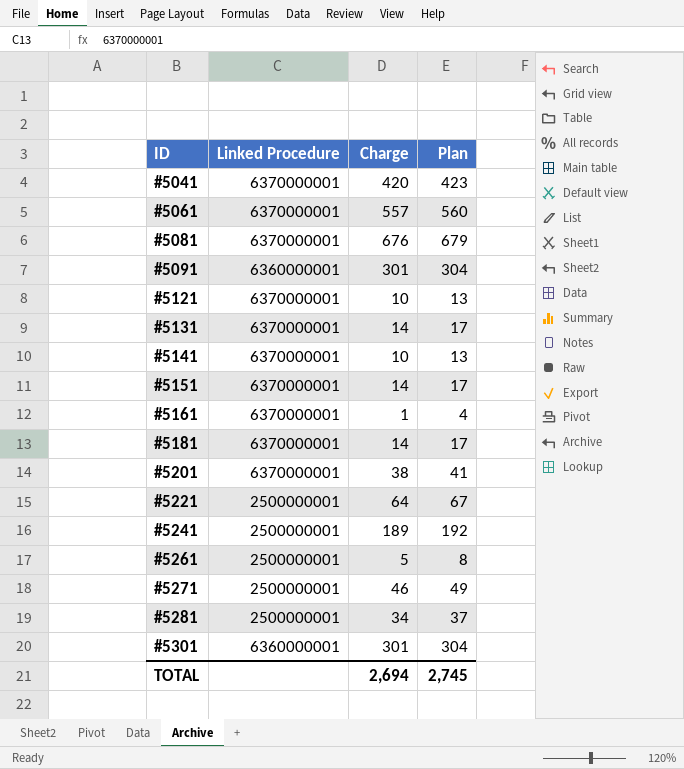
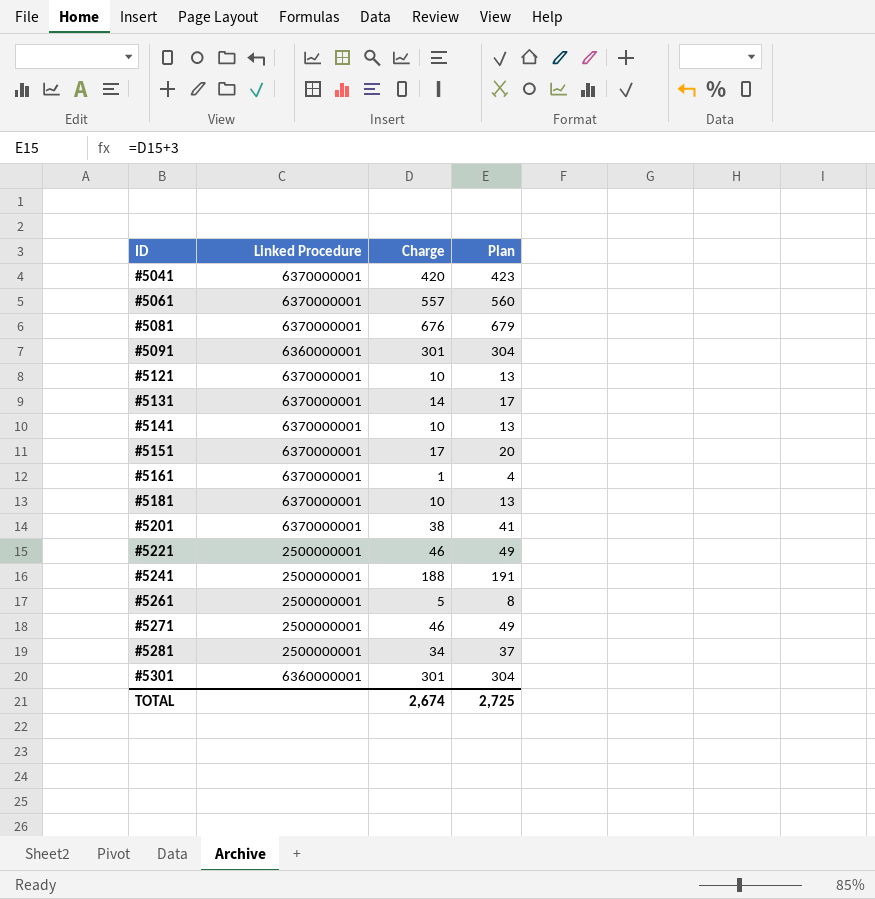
#5151 | Charge: 14 -> 17
#5151 | Plan: 17 -> 20
#5181 | Charge: 14 -> 10
#5181 | Plan: 17 -> 13
#5221 | Charge: 64 -> 46
#5221 | Plan: 67 -> 49
#5241 | Charge: 189 -> 188
#5241 | Plan: 192 -> 191
TOTAL | Charge: 2,694 -> 2,674
TOTAL | Plan: 2,745 -> 2,725

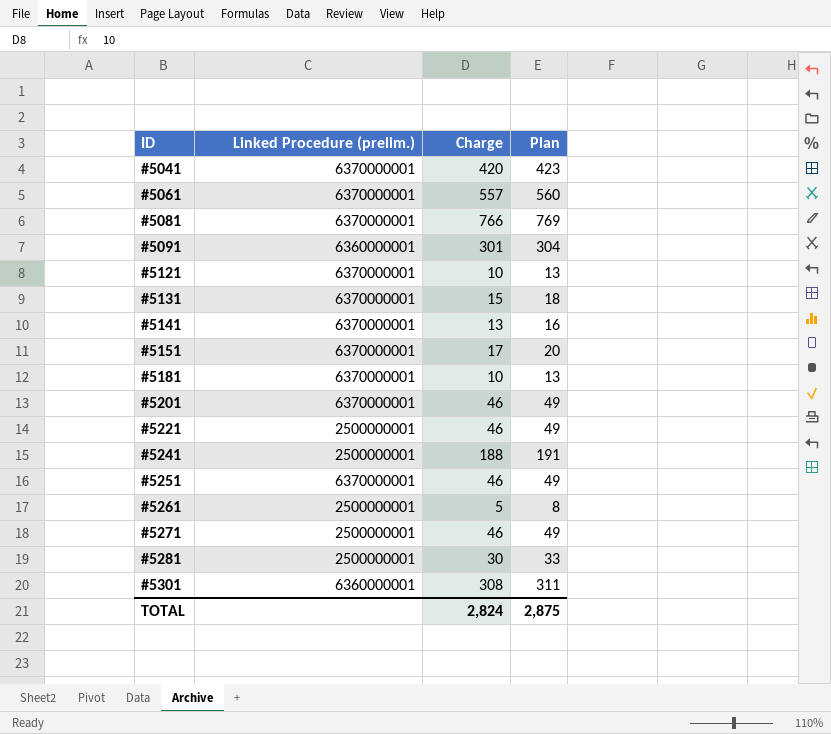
column name: Linked Procedure -> Linked Procedure (prelim.)
row #5161: 6370000001 | 1 | 4 -> none
#5081 | Charge: 676 -> 766
#5081 | Plan: 679 -> 769
#5131 | Charge: 14 -> 15
#5131 | Plan: 17 -> 18
#5141 | Charge: 10 -> 13
#5141 | Plan: 13 -> 16
#5201 | Charge: 38 -> 46
#5201 | Plan: 41 -> 49
row #5251: none -> 6370000001 | 46 | 49
#5281 | Charge: 34 -> 30
#5281 | Plan: 37 -> 33
#5301 | Charge: 301 -> 308
#5301 | Plan: 304 -> 311
TOTAL | Charge: 2,674 -> 2,824
TOTAL | Plan: 2,725 -> 2,875

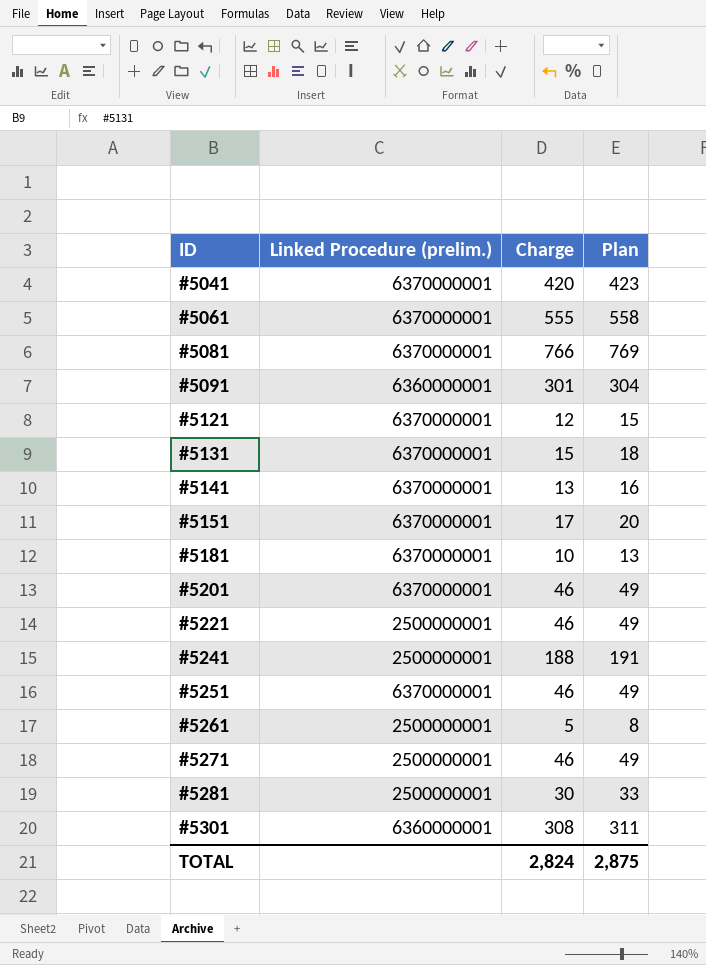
#5061 | Charge: 557 -> 555
#5061 | Plan: 560 -> 558
#5121 | Charge: 10 -> 12
#5121 | Plan: 13 -> 15

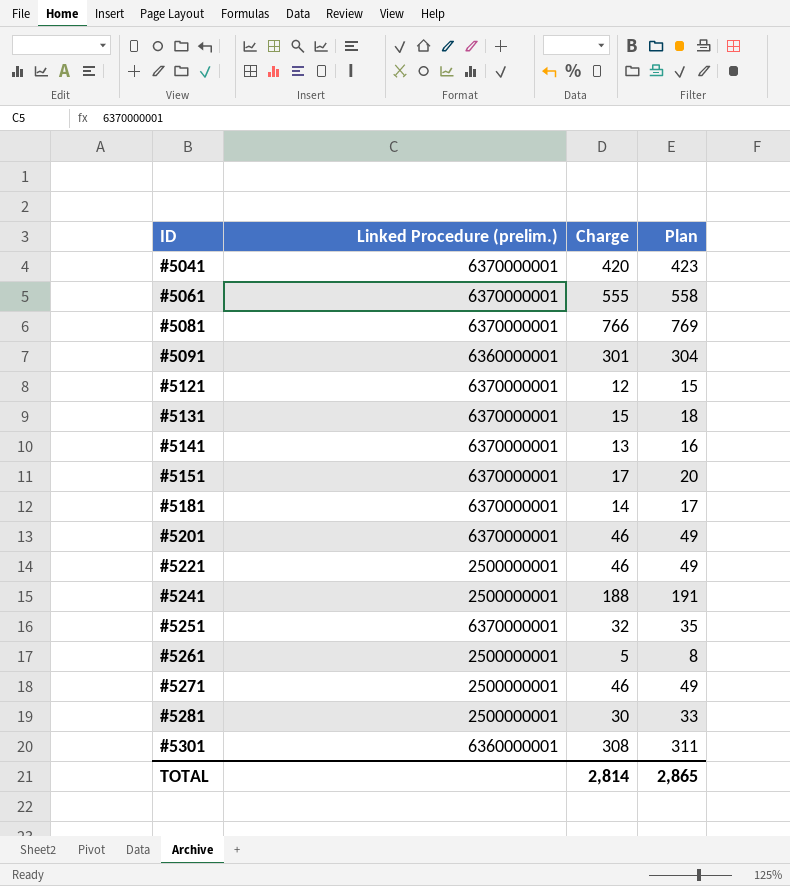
#5181 | Charge: 10 -> 14
#5181 | Plan: 13 -> 17
#5251 | Charge: 46 -> 32
#5251 | Plan: 49 -> 35
TOTAL | Charge: 2,824 -> 2,814
TOTAL | Plan: 2,875 -> 2,865

